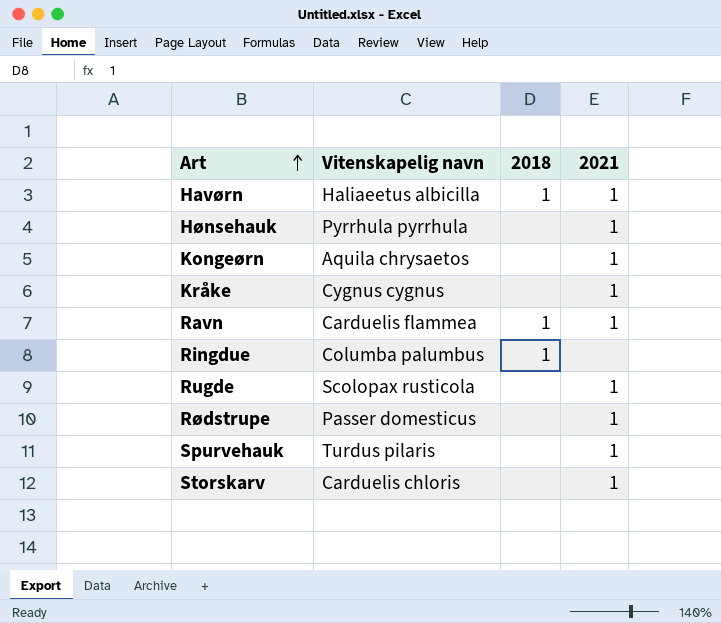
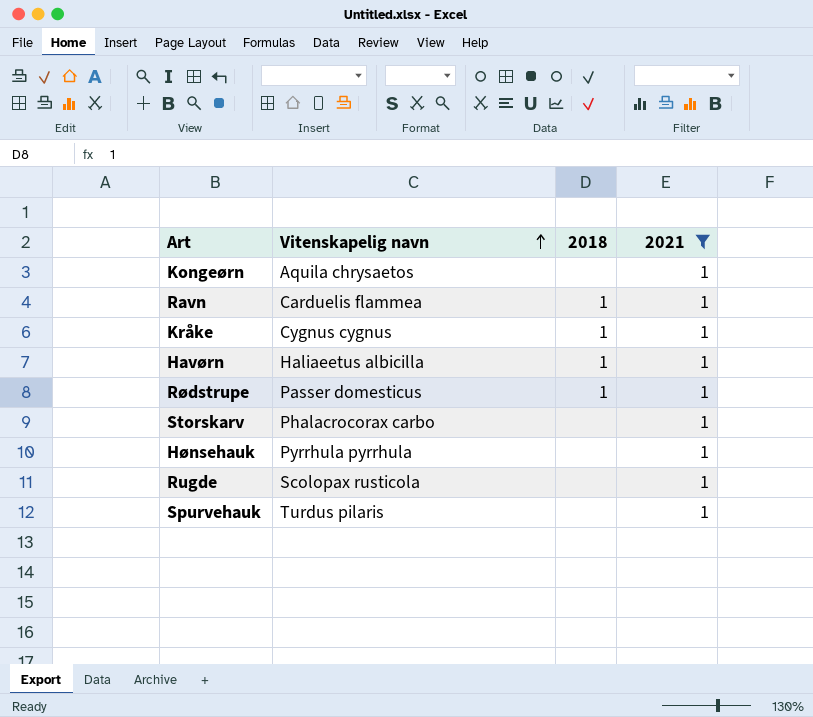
filter: none -> 2021 = 1
row order: Art ascending -> Vitenskapelig navn ascending
Kråke | 2018: none -> 1
Rødstrupe | 2018: none -> 1
Storskarv | Vitenskapelig navn: Carduelis chloris -> Phalacrocorax carbo

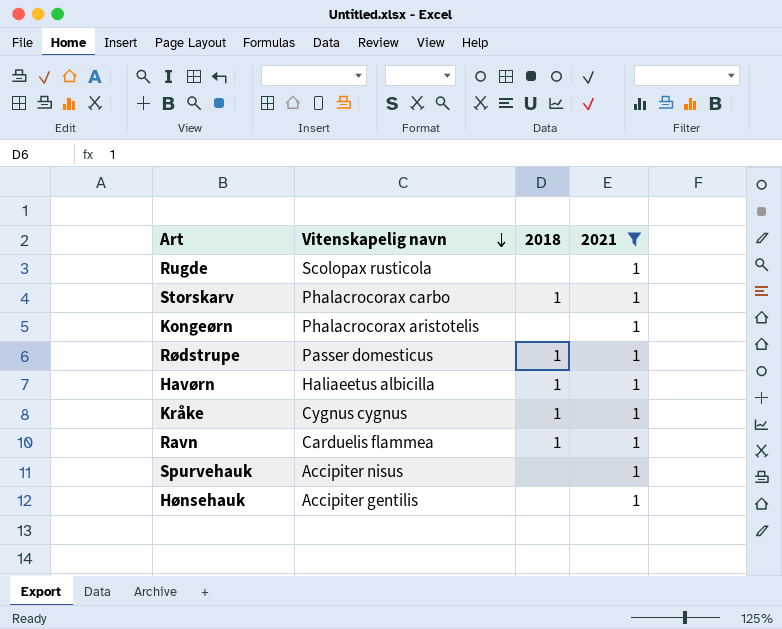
row order: Vitenskapelig navn ascending -> Vitenskapelig navn descending
Storskarv | 2018: none -> 1
Kongeørn | Vitenskapelig navn: Aquila chrysaetos -> Phalacrocorax aristotelis
Spurvehauk | Vitenskapelig navn: Turdus pilaris -> Accipiter nisus
Hønsehauk | Vitenskapelig navn: Pyrrhula pyrrhula -> Accipiter gentilis

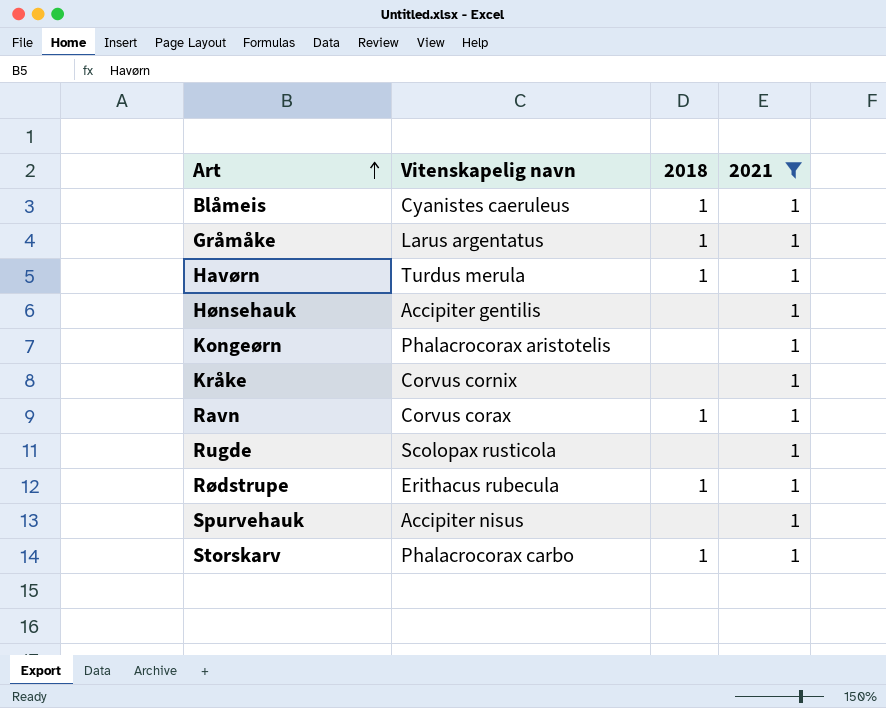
row order: Vitenskapelig navn descending -> Art ascending
row Blåmeis: none -> Cyanistes caeruleus | 1 | 1
row Gråmåke: none -> Larus argentatus | 1 | 1
Havørn | Vitenskapelig navn: Haliaeetus albicilla -> Turdus merula
Kråke | Vitenskapelig navn: Cygnus cygnus -> Corvus cornix
Kråke | 2018: 1 -> none
Ravn | Vitenskapelig navn: Carduelis flammea -> Corvus corax
Rødstrupe | Vitenskapelig navn: Passer domesticus -> Erithacus rubecula

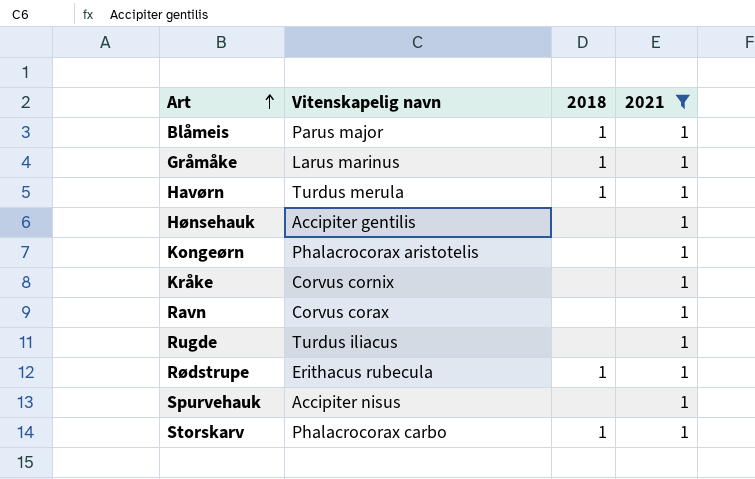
Blåmeis | Vitenskapelig navn: Cyanistes caeruleus -> Parus major
Gråmåke | Vitenskapelig navn: Larus argentatus -> Larus marinus
Ravn | 2018: 1 -> none
Rugde | Vitenskapelig navn: Scolopax rusticola -> Turdus iliacus

